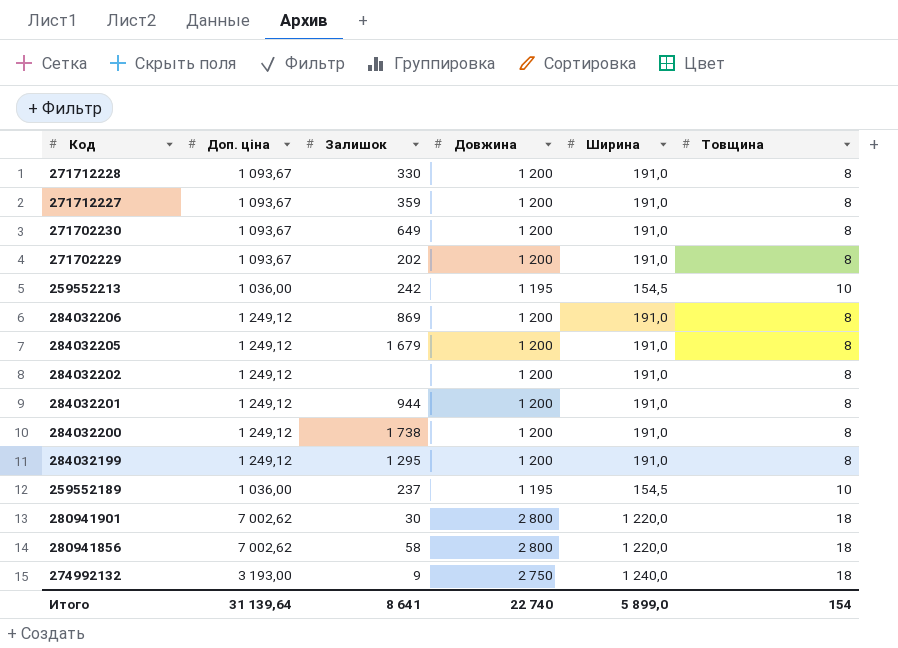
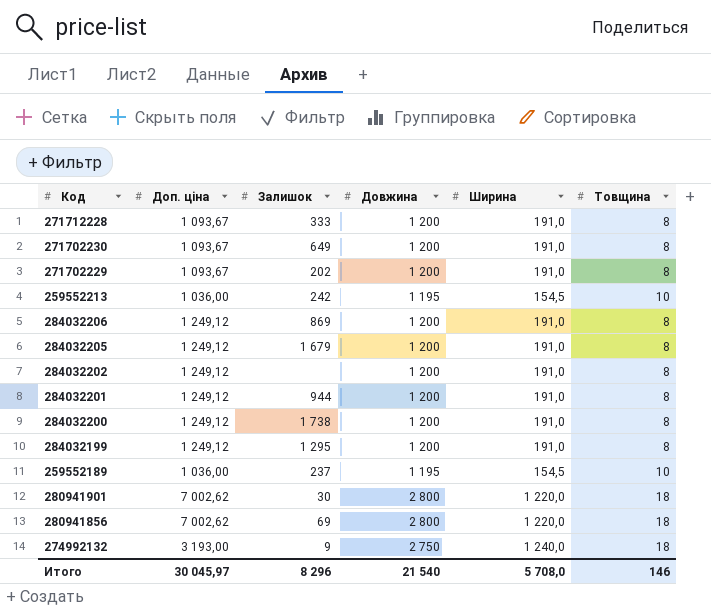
row 271712227: 1 093,67 | 359 | 1 200 | 191,0 | 8 -> none
271712228 | Залишок: 330 -> 333
280941856 | Залишок: 58 -> 69
Итого | Доп. ціна: 31 139,64 -> 30 045,97
Итого | Залишок: 8 641 -> 8 296
Итого | Довжина: 22 740 -> 21 540
Итого | Ширина: 5 899,0 -> 5 708,0
Итого | Товщина: 154 -> 146

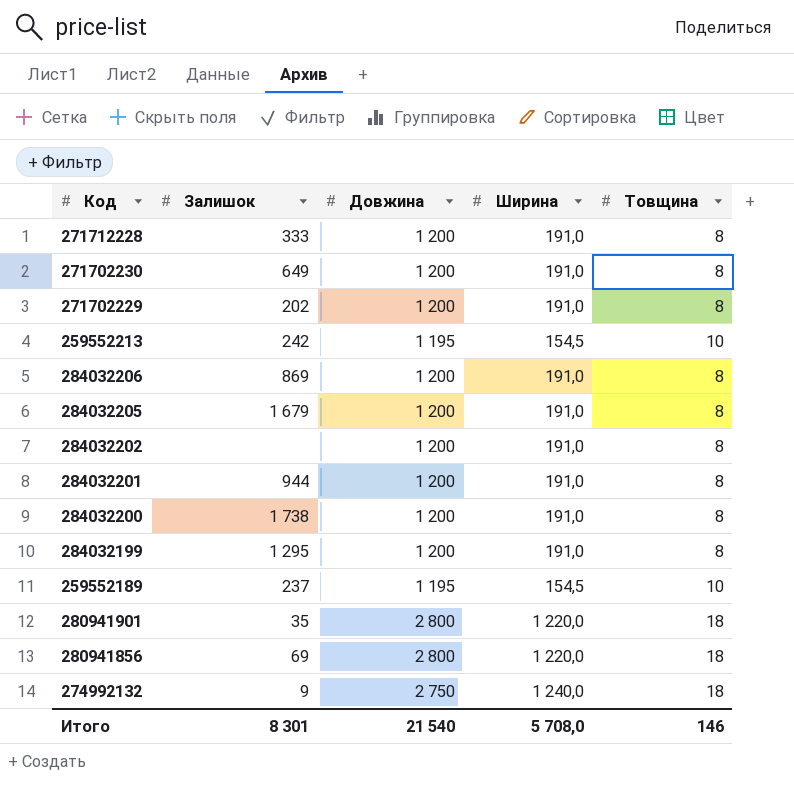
column Доп. ціна | position: 2 -> none
280941901 | Залишок: 30 -> 35
Итого | Залишок: 8 296 -> 8 301

